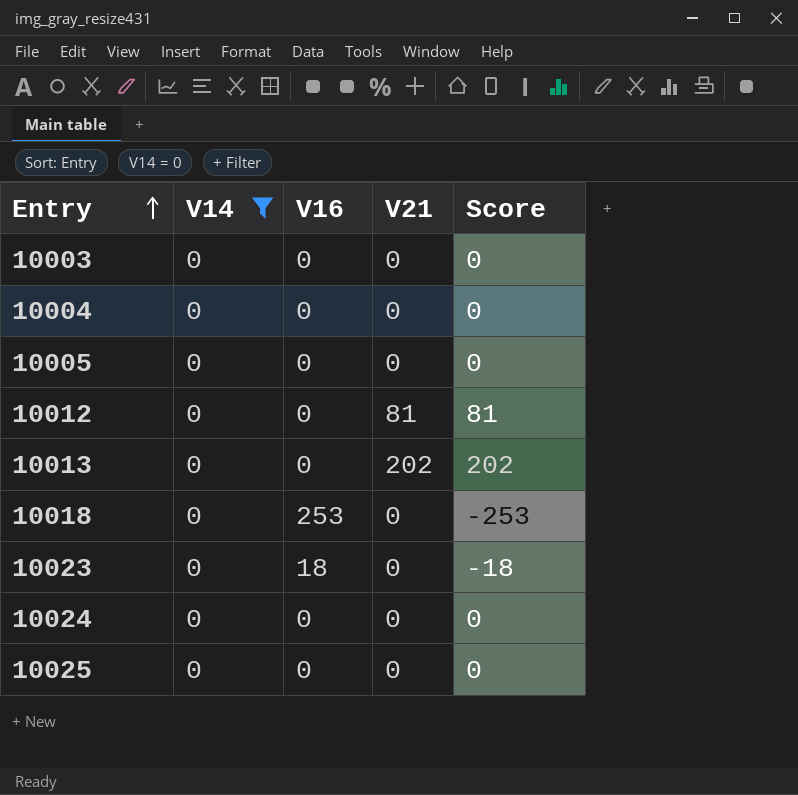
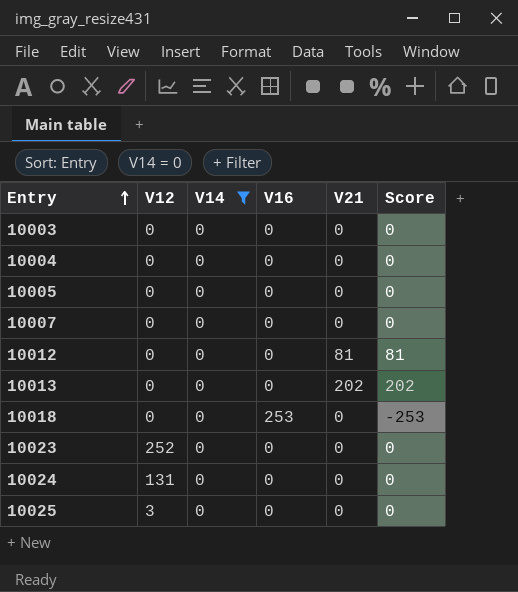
column V12 | position: none -> 2
row 10007: none -> 0 | 0 | 0 | 0 | 0
10023 | V16: 18 -> 0
10023 | Score: -18 -> 0

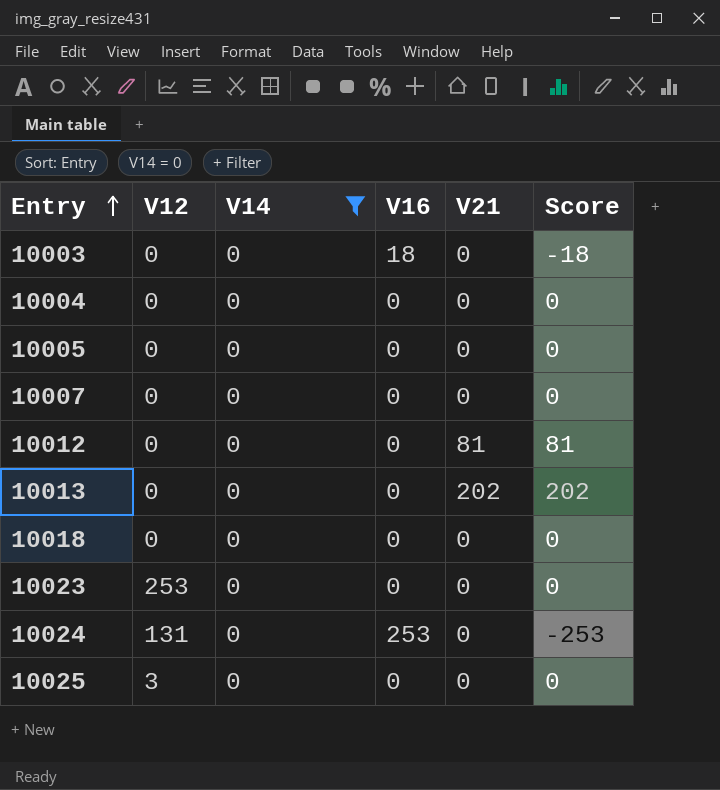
10003 | V16: 0 -> 18
10003 | Score: 0 -> -18
10018 | V16: 253 -> 0
10018 | Score: -253 -> 0
10023 | V12: 252 -> 253
10024 | V16: 0 -> 253
10024 | Score: 0 -> -253

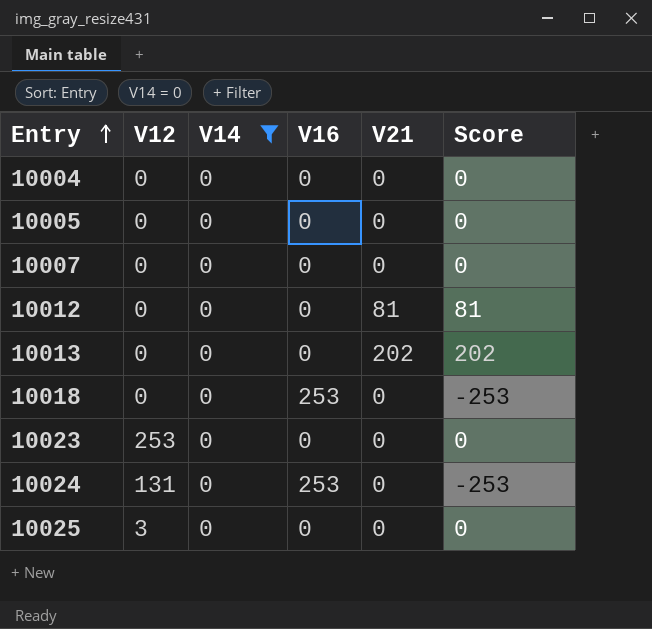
row 10003: 0 | 0 | 18 | 0 | -18 -> none
10018 | V16: 0 -> 253
10018 | Score: 0 -> -253

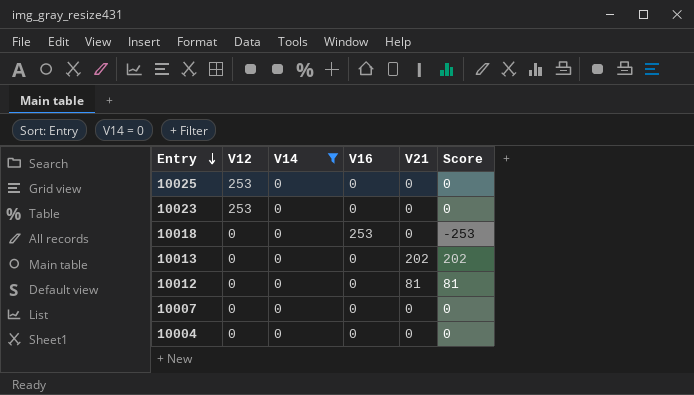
row order: Entry ascending -> Entry descending
row 10005: 0 | 0 | 0 | 0 | 0 -> none
row 10024: 131 | 0 | 253 | 0 | -253 -> none
10025 | V12: 3 -> 253

